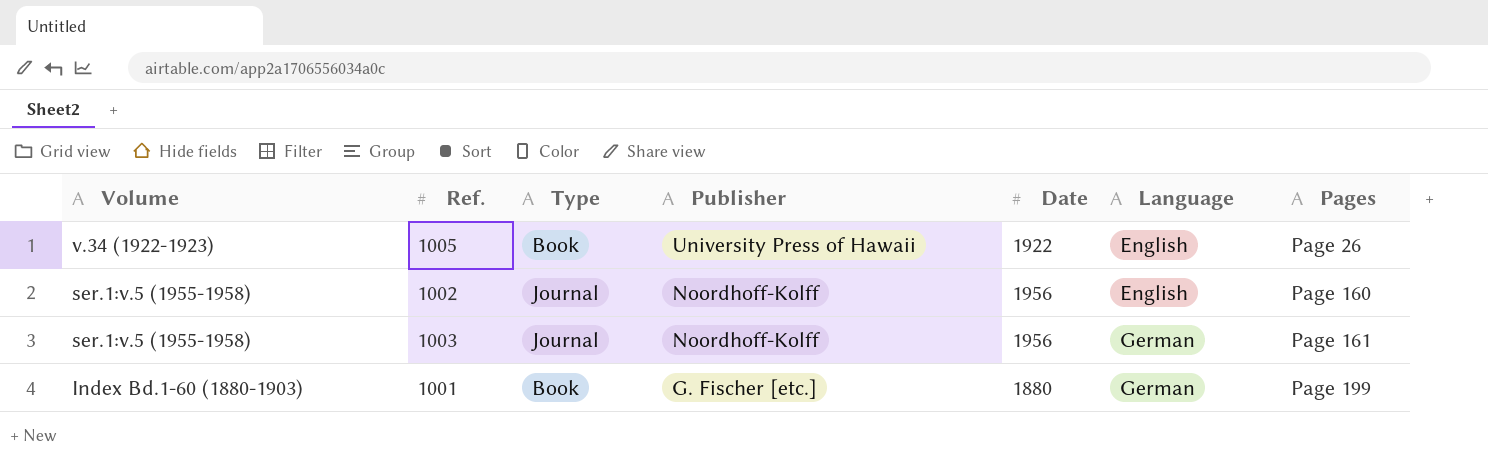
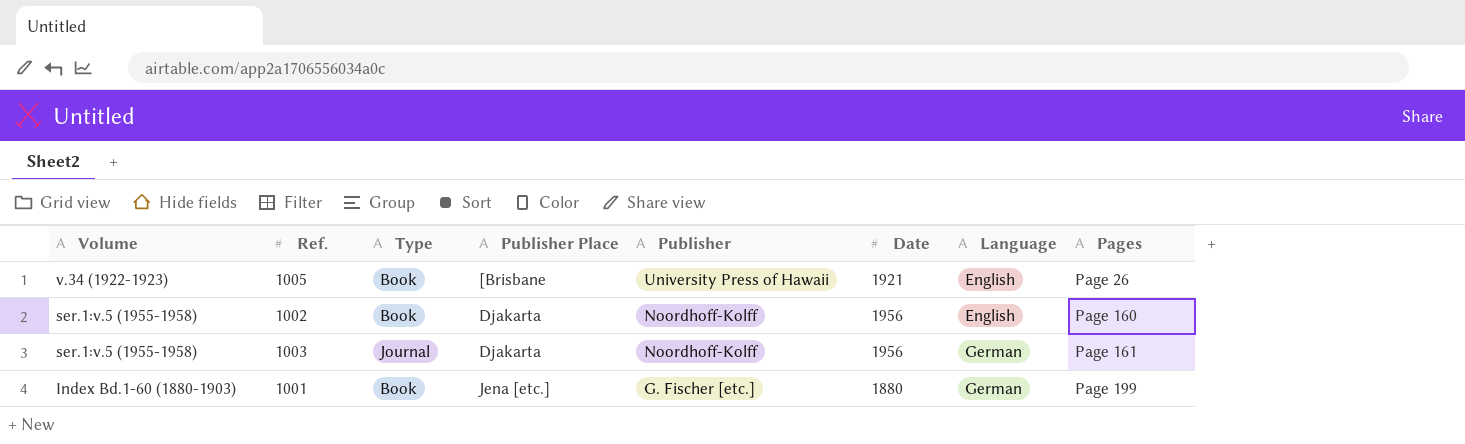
column Publisher Place | position: none -> 4
1005 | Date: 1922 -> 1921
1002 | Type: Journal -> Book

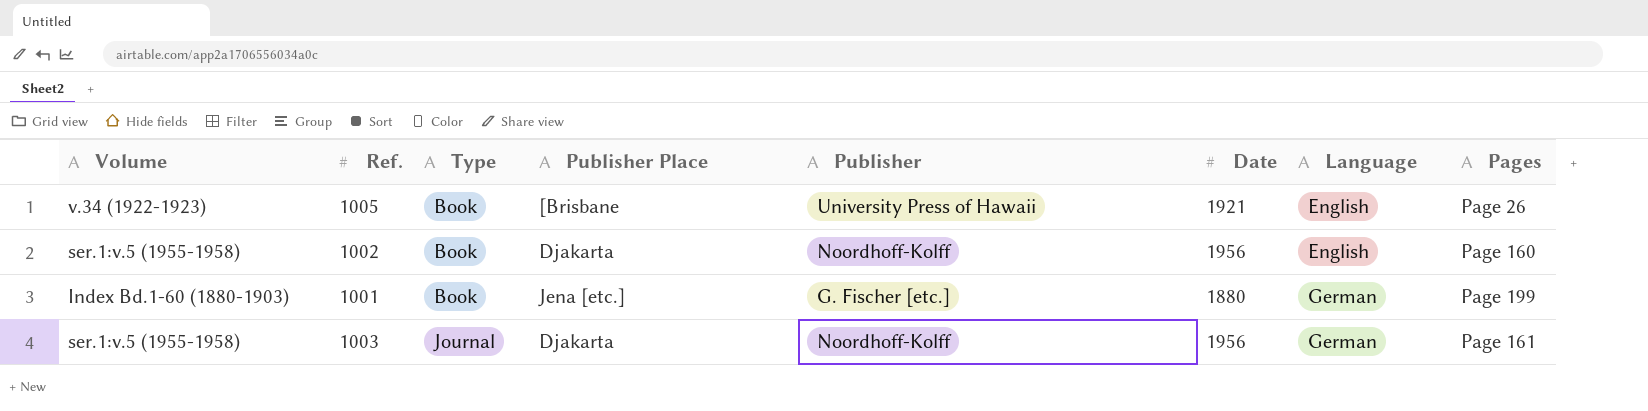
row order: Volume descending -> Type ascending

